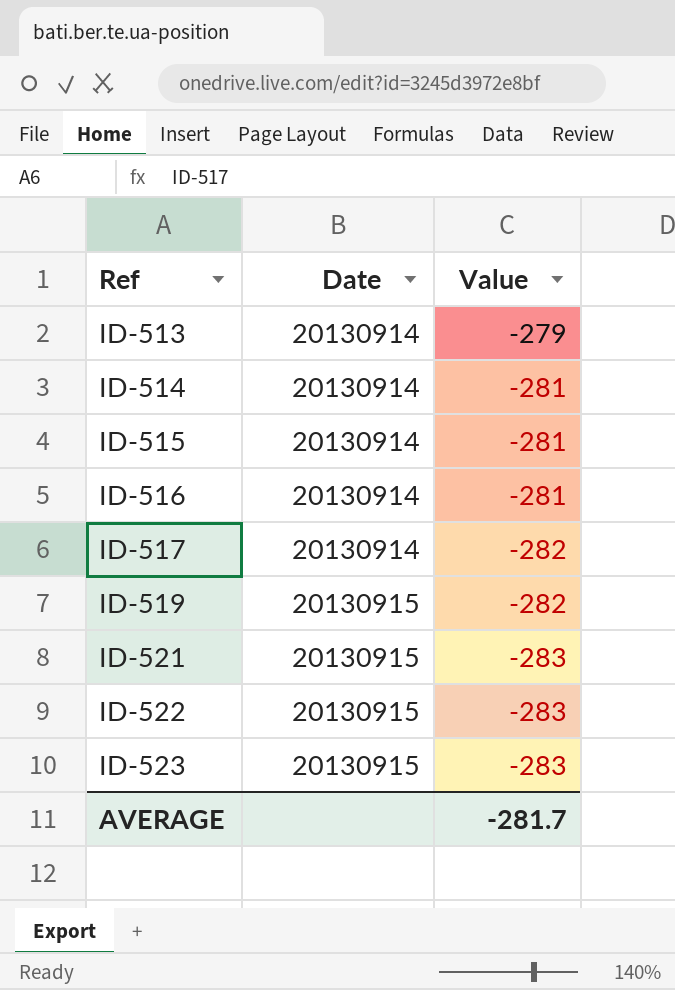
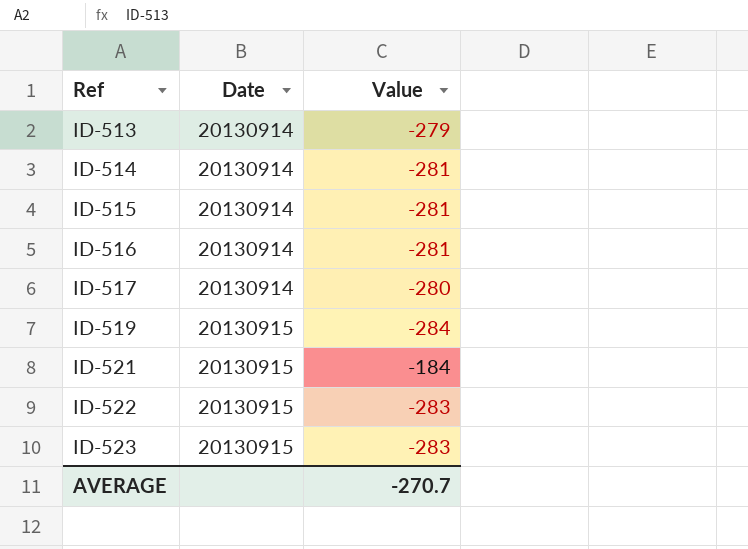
ID-517 | Value: -282 -> -280
ID-519 | Value: -282 -> -284
ID-521 | Value: -283 -> -184
AVERAGE | Value: -281.7 -> -270.7

